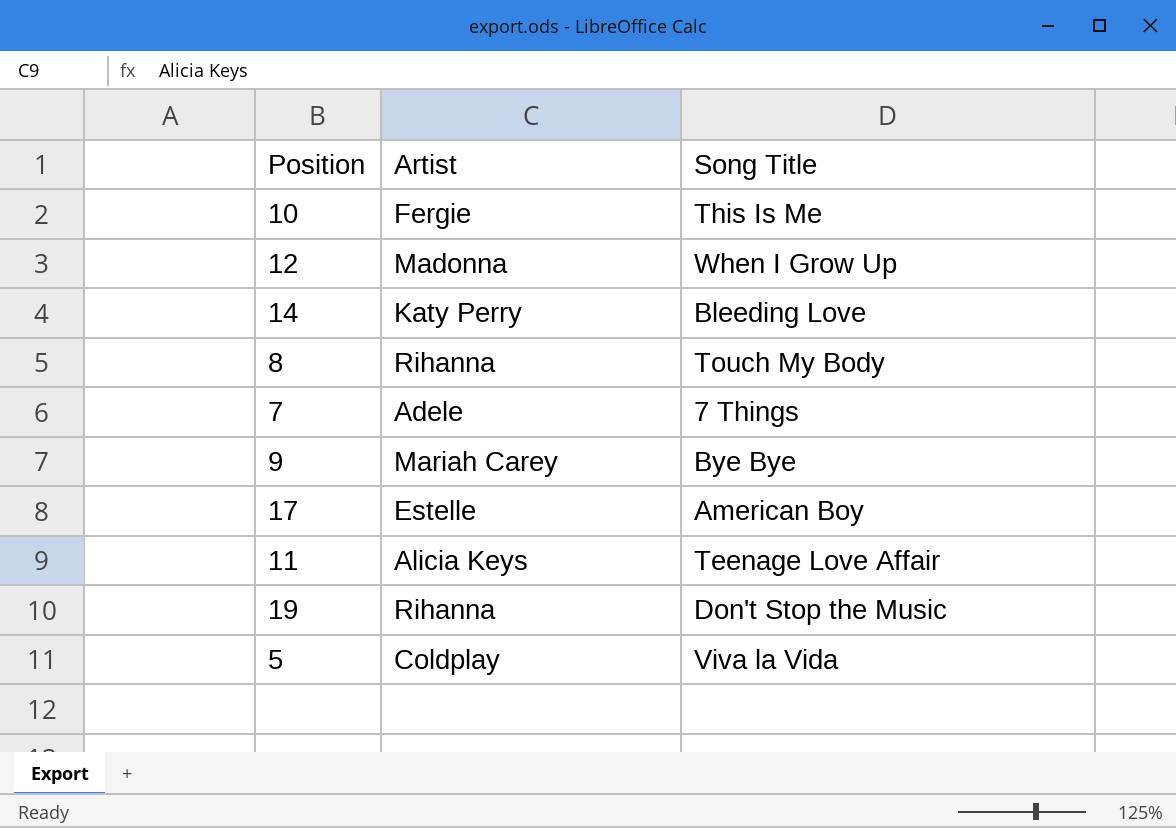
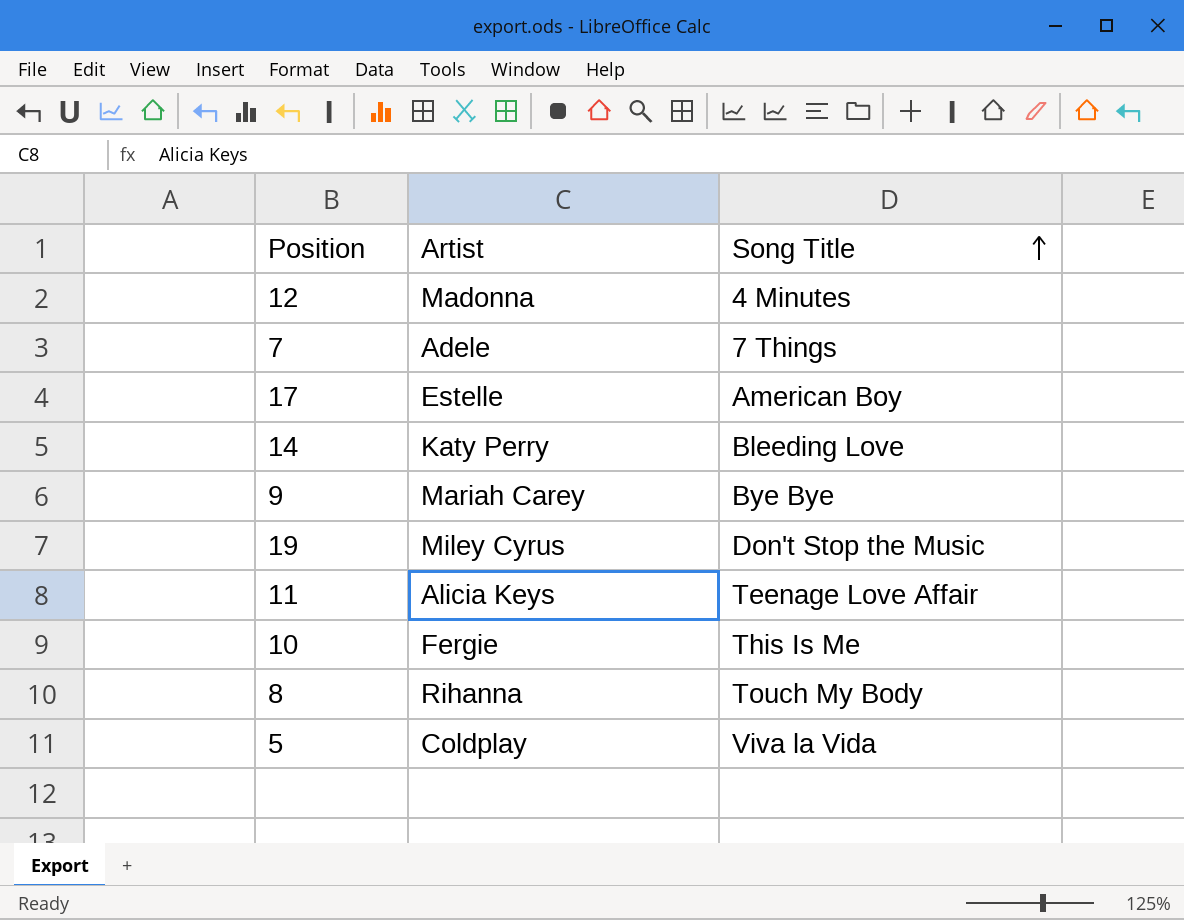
row order: none -> Song Title ascending
12 | Song Title: When I Grow Up -> 4 Minutes
19 | Artist: Rihanna -> Miley Cyrus

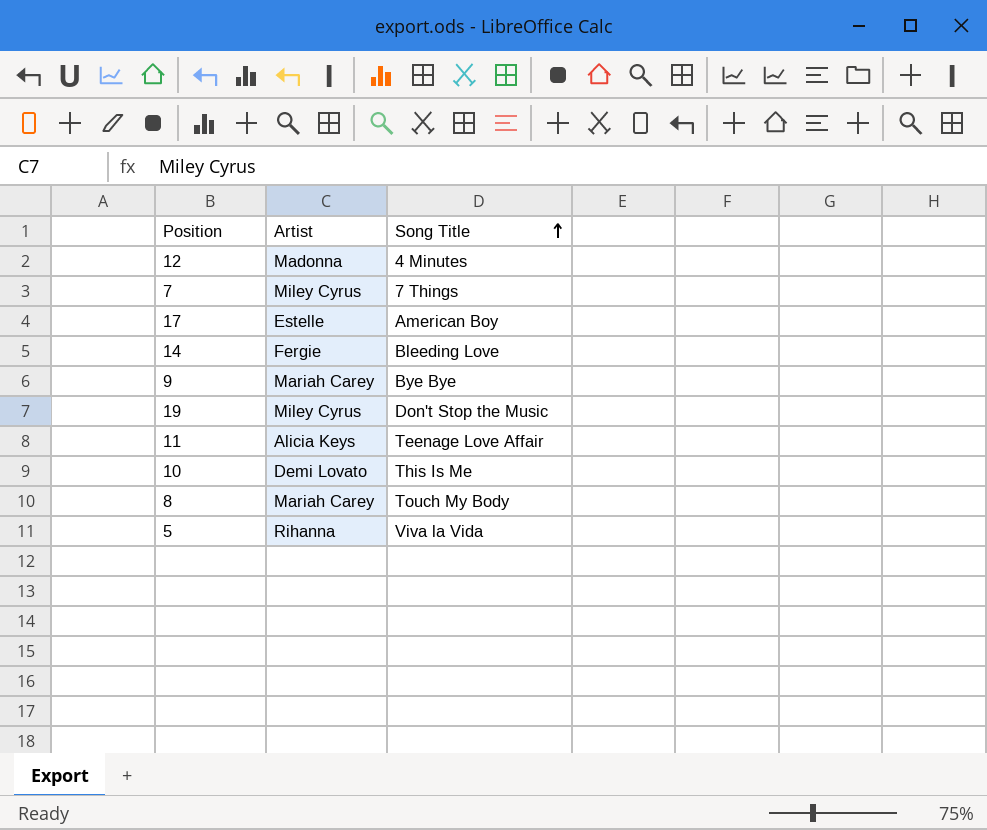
7 | Artist: Adele -> Miley Cyrus
14 | Artist: Katy Perry -> Fergie
10 | Artist: Fergie -> Demi Lovato
8 | Artist: Rihanna -> Mariah Carey
5 | Artist: Coldplay -> Rihanna

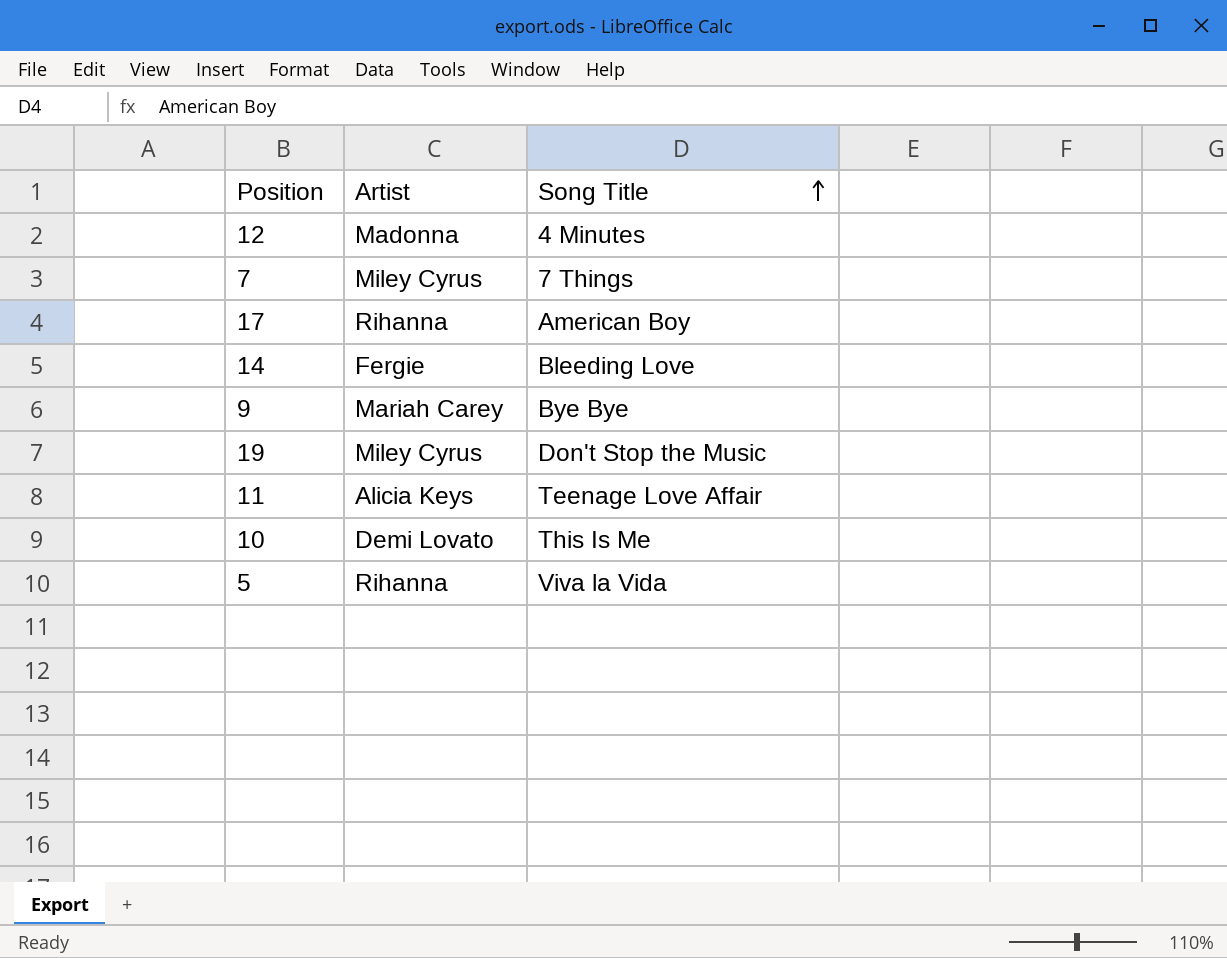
row 8: Mariah Carey | Touch My Body -> none
17 | Artist: Estelle -> Rihanna

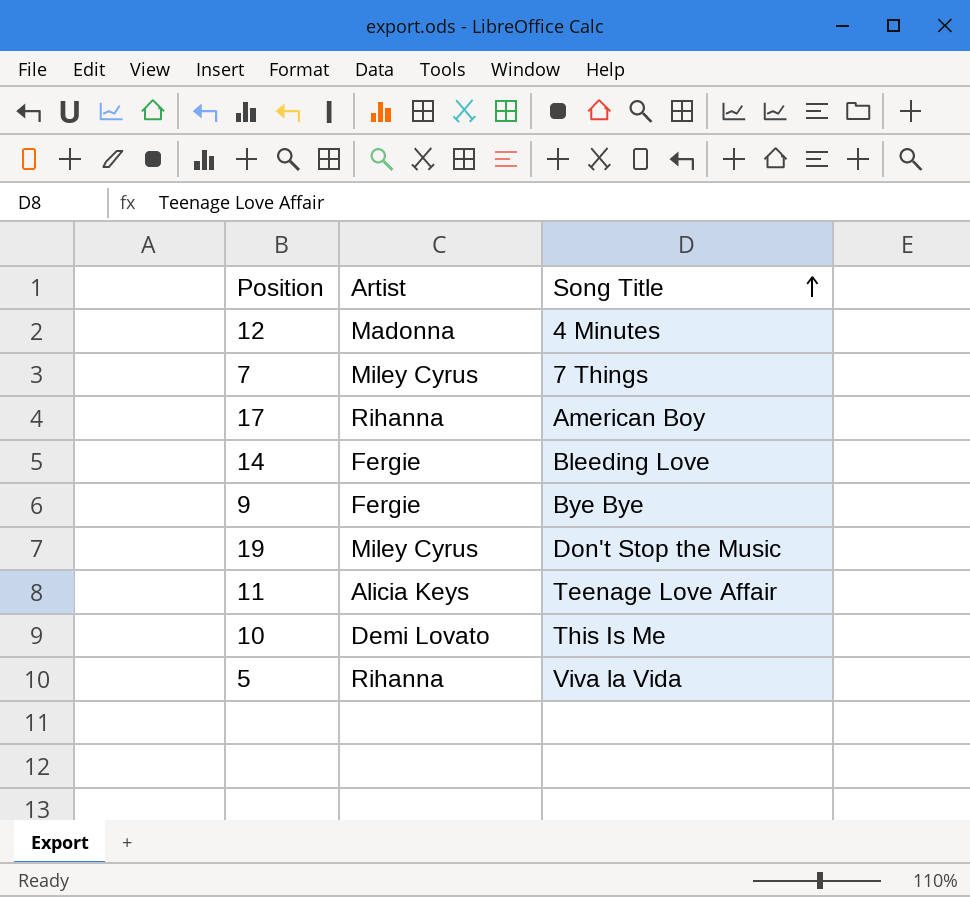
9 | Artist: Mariah Carey -> Fergie

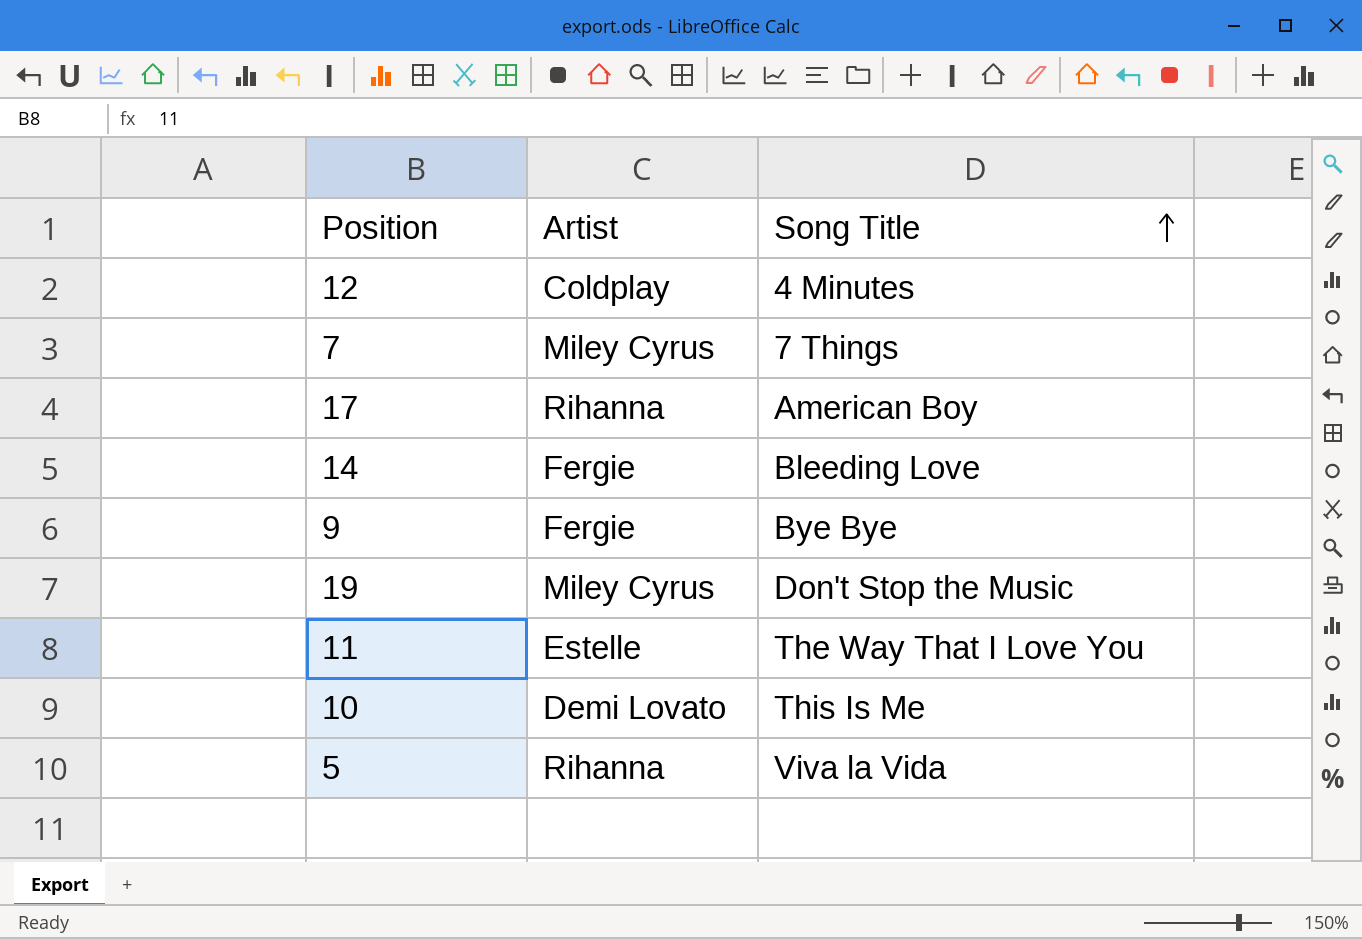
12 | Artist: Madonna -> Coldplay
11 | Artist: Alicia Keys -> Estelle
11 | Song Title: Teenage Love Affair -> The Way That I Love You

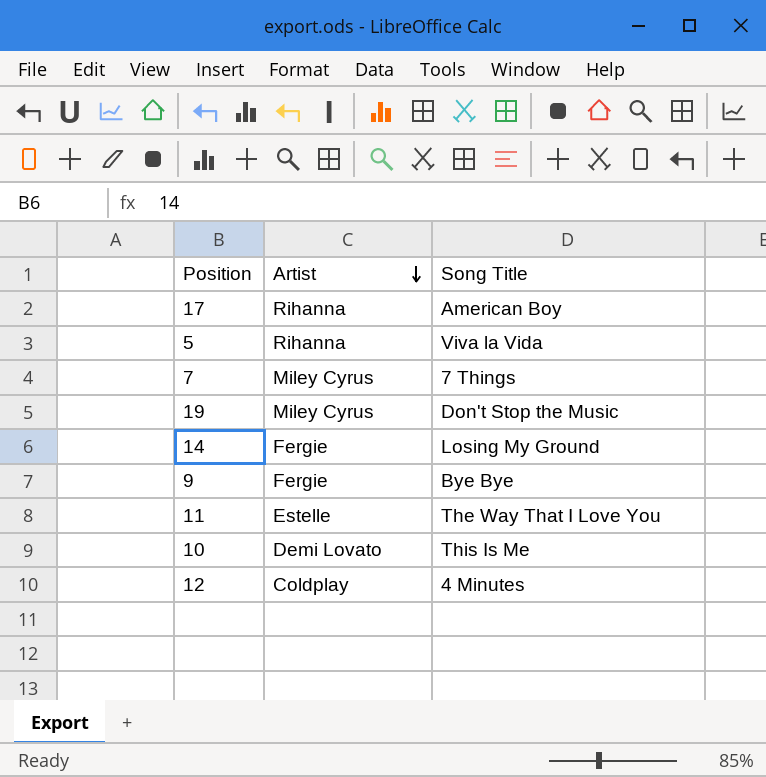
row order: Song Title ascending -> Artist descending
14 | Song Title: Bleeding Love -> Losing My Ground

